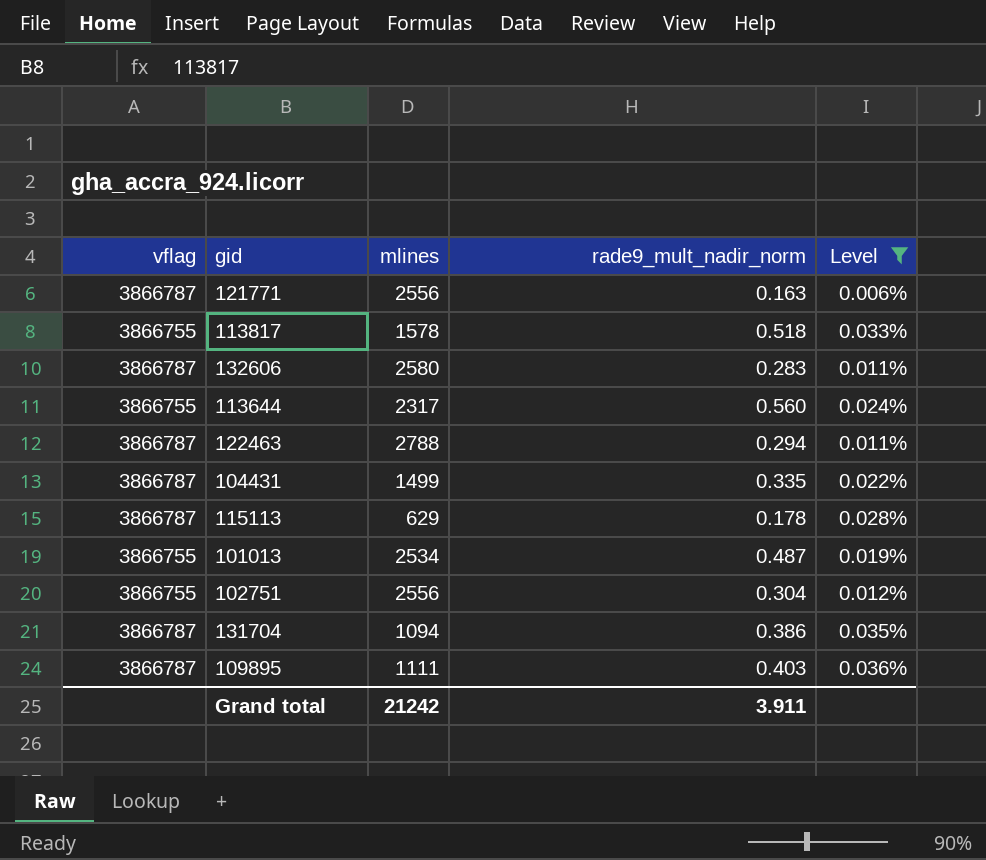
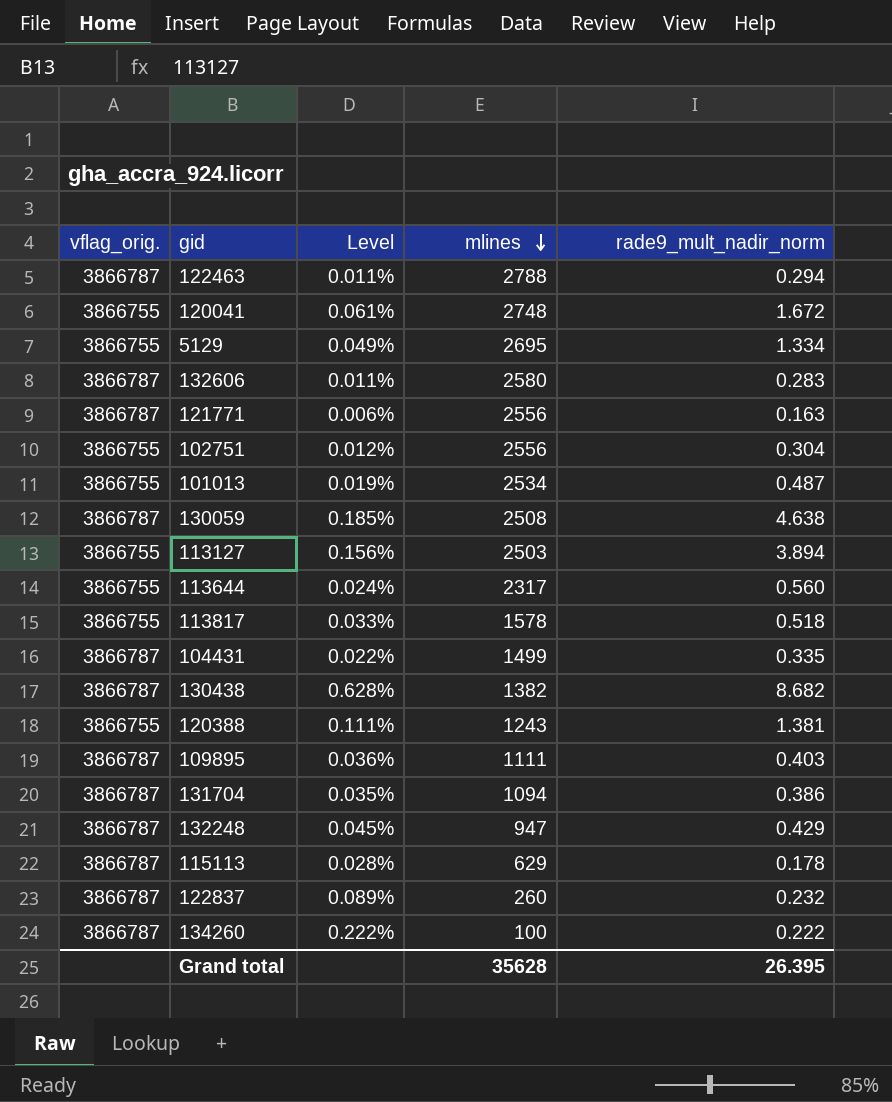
filter: Level <= 0.036% -> none
row order: none -> mlines descending
column name: vflag -> vflag_orig.
column Level | position: 5 -> 3
Grand total | mlines: 21242 -> 35628
Grand total | rade9_mult_nadir_norm: 3.911 -> 26.395

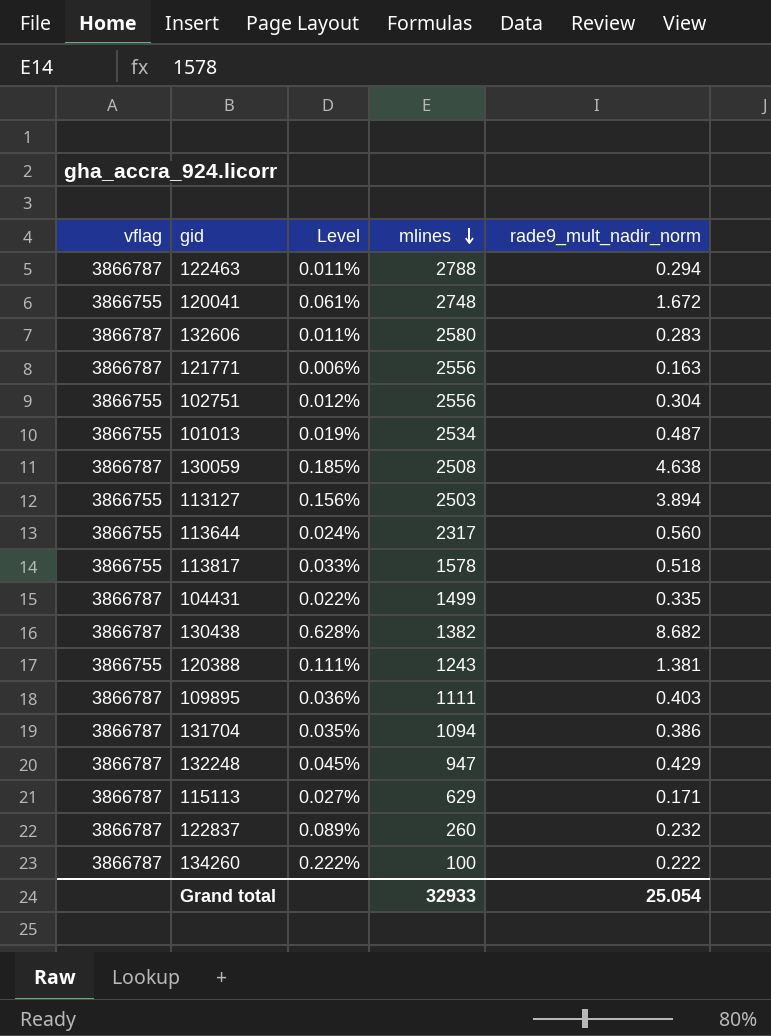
column name: vflag_orig. -> vflag
row 5129: 3866755 | 0.049% | 2695 | 1.334 -> none
115113 | Level: 0.028% -> 0.027%
115113 | rade9_mult_nadir_norm: 0.178 -> 0.171
Grand total | mlines: 35628 -> 32933
Grand total | rade9_mult_nadir_norm: 26.395 -> 25.054

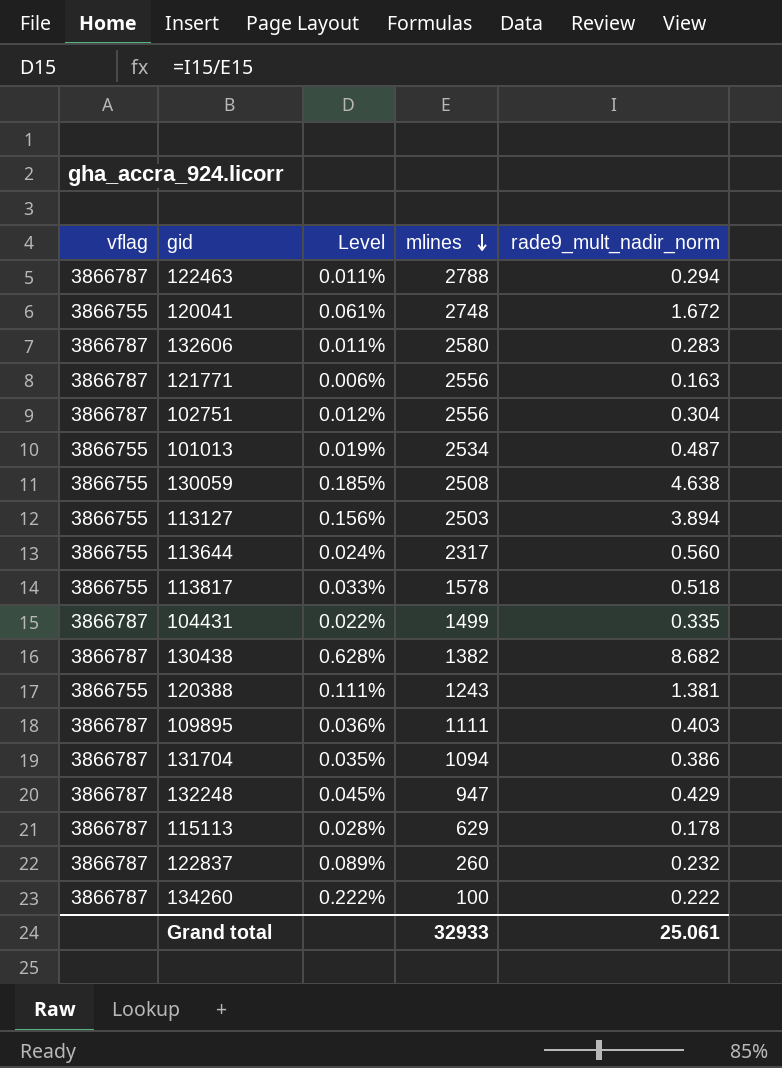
102751 | vflag: 3866755 -> 3866787
130059 | vflag: 3866787 -> 3866755
115113 | Level: 0.027% -> 0.028%
115113 | rade9_mult_nadir_norm: 0.171 -> 0.178
Grand total | rade9_mult_nadir_norm: 25.054 -> 25.061

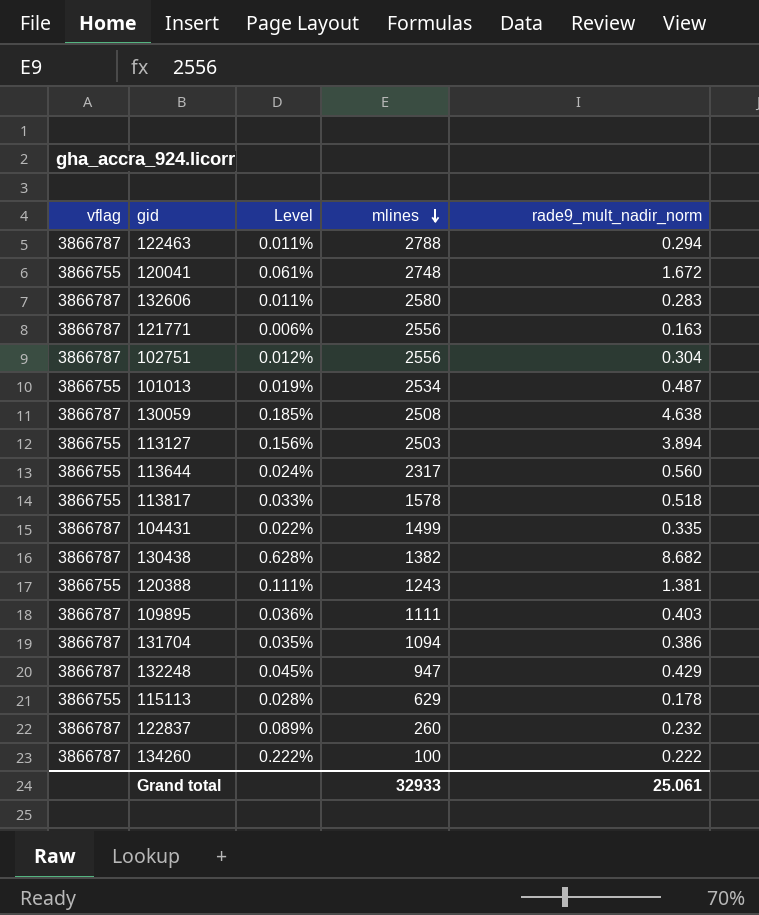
130059 | vflag: 3866755 -> 3866787
115113 | vflag: 3866787 -> 3866755

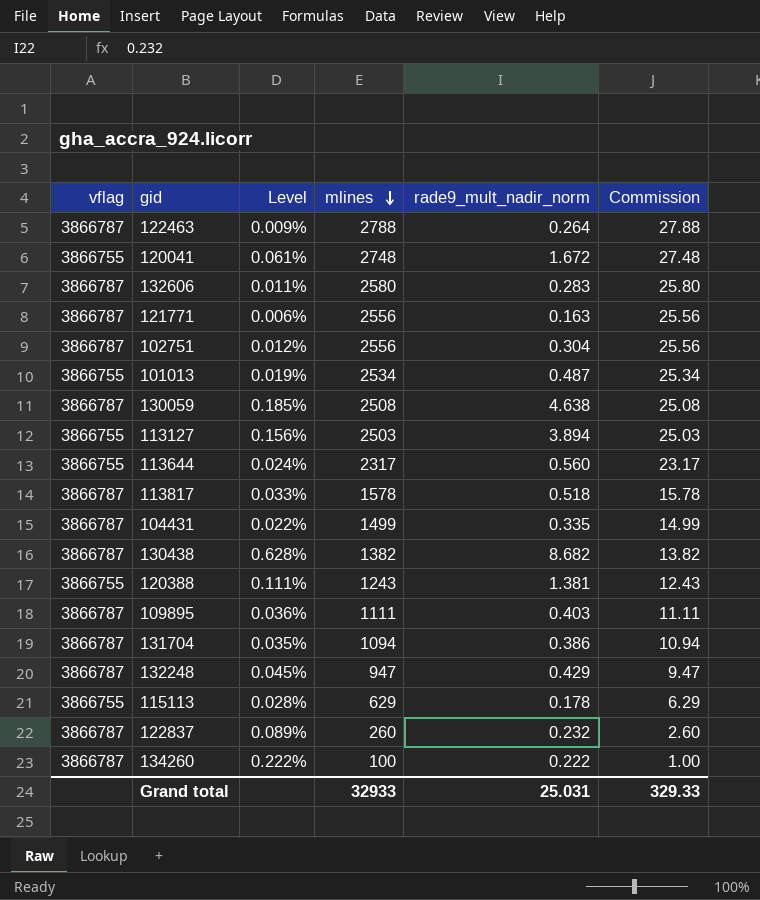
column Commission | formula: none -> [mlines] * 0.01
122463 | Level: 0.011% -> 0.009%
122463 | rade9_mult_nadir_norm: 0.294 -> 0.264
113817 | vflag: 3866755 -> 3866787
Grand total | rade9_mult_nadir_norm: 25.061 -> 25.031

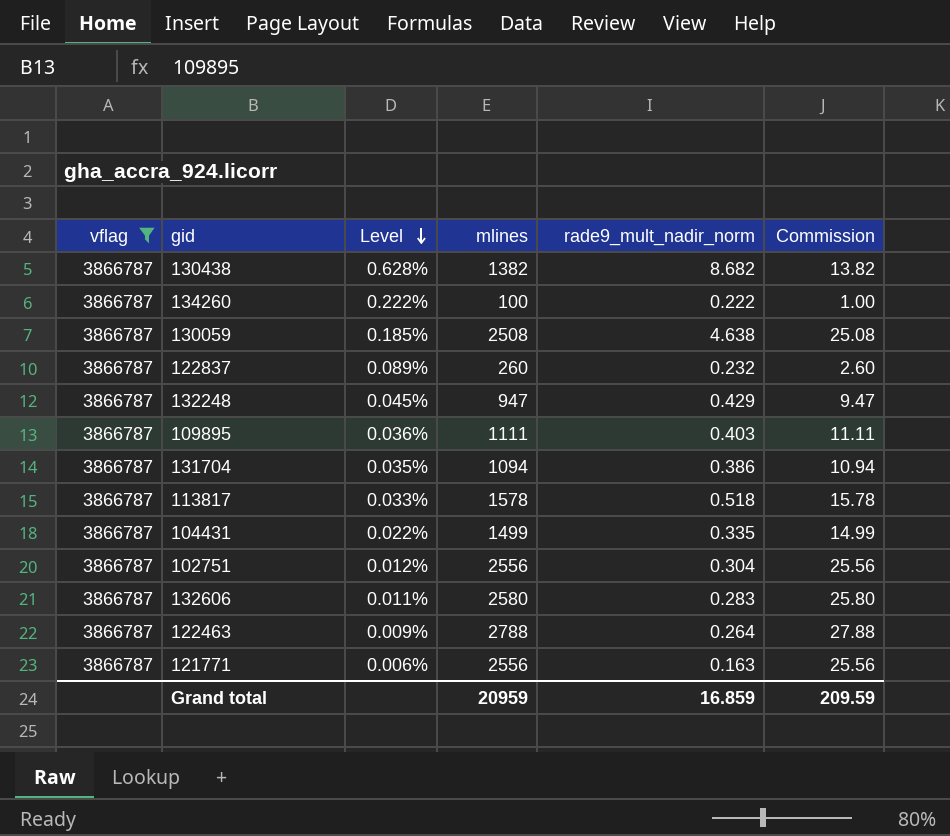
filter: none -> vflag = 3866787
row order: mlines descending -> Level descending
Grand total | mlines: 32933 -> 20959
Grand total | rade9_mult_nadir_norm: 25.031 -> 16.859
Grand total | Commission: 329.33 -> 209.59

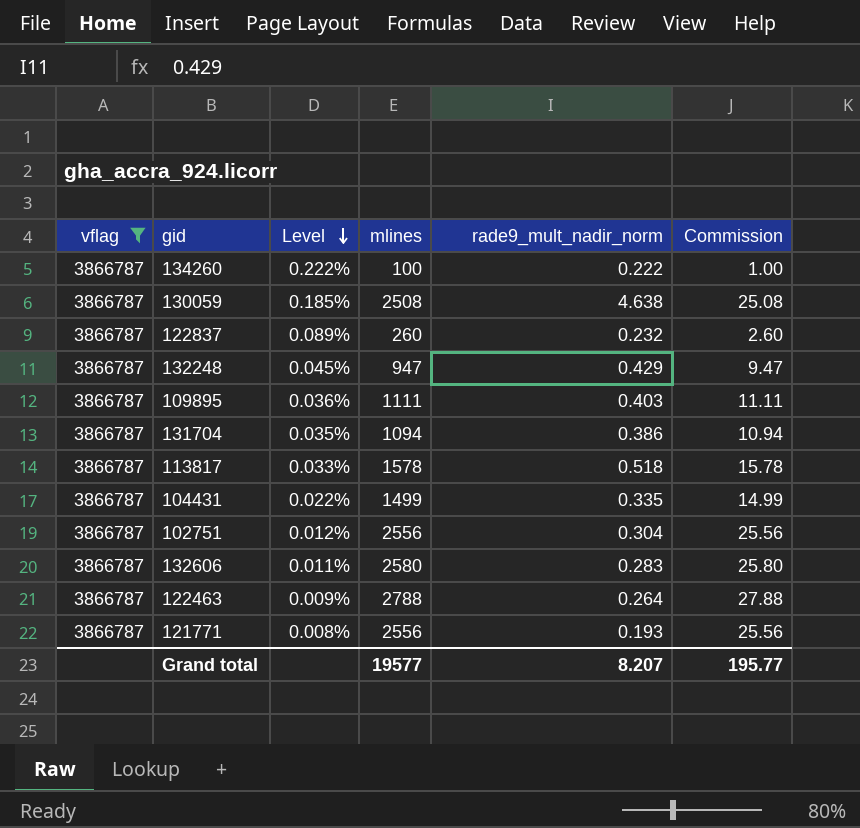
row 130438: 3866787 | 0.628% | 1382 | 8.682 | 13.82 -> none
121771 | Level: 0.006% -> 0.008%
121771 | rade9_mult_nadir_norm: 0.163 -> 0.193
Grand total | mlines: 20959 -> 19577
Grand total | rade9_mult_nadir_norm: 16.859 -> 8.207
Grand total | Commission: 209.59 -> 195.77

